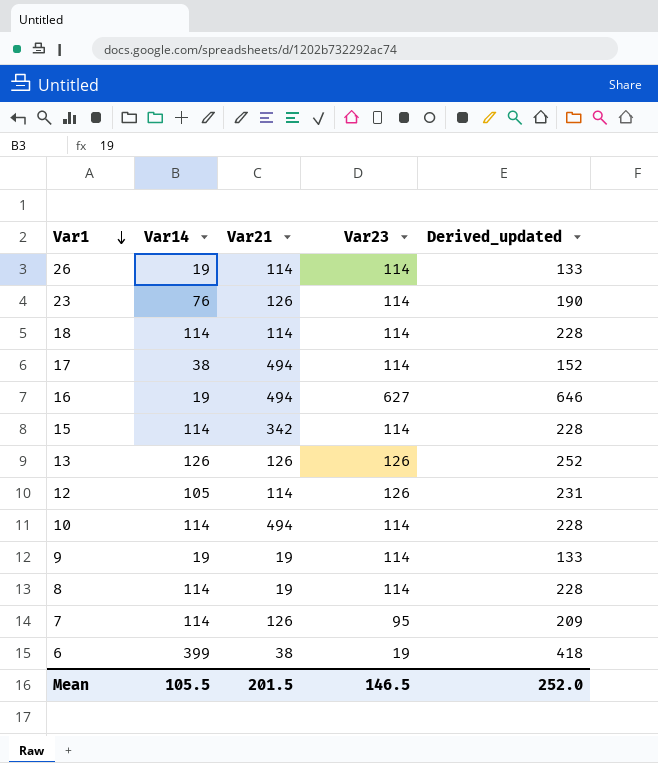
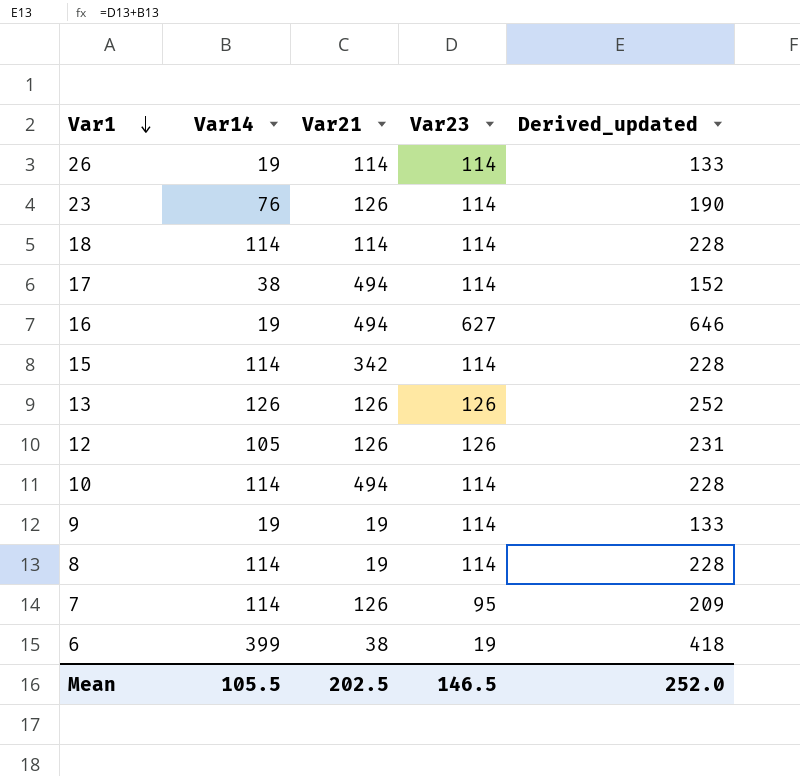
12 | Var21: 114 -> 126
Mean | Var21: 201.5 -> 202.5

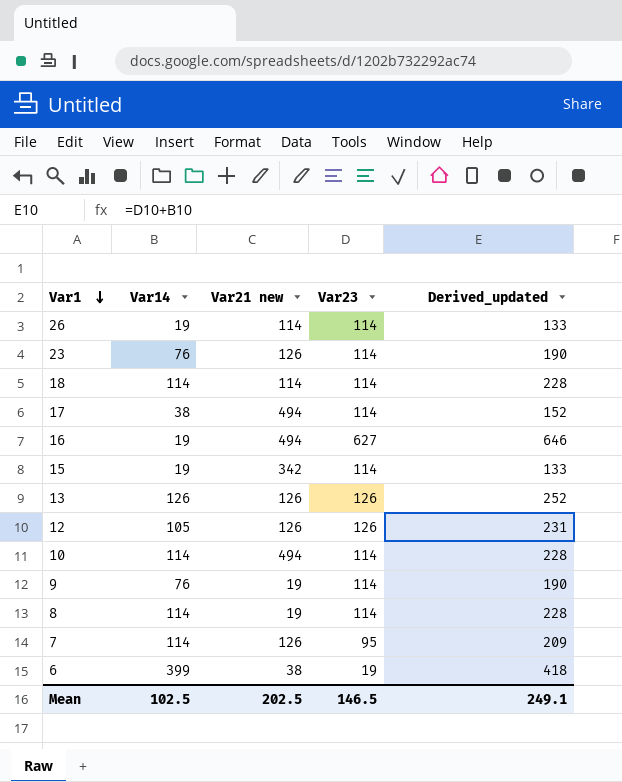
column name: Var21 -> Var21 new
15 | Var14: 114 -> 19
15 | Derived_updated: 228 -> 133
9 | Var14: 19 -> 76
9 | Derived_updated: 133 -> 190
Mean | Var14: 105.5 -> 102.5
Mean | Derived_updated: 252.0 -> 249.1

